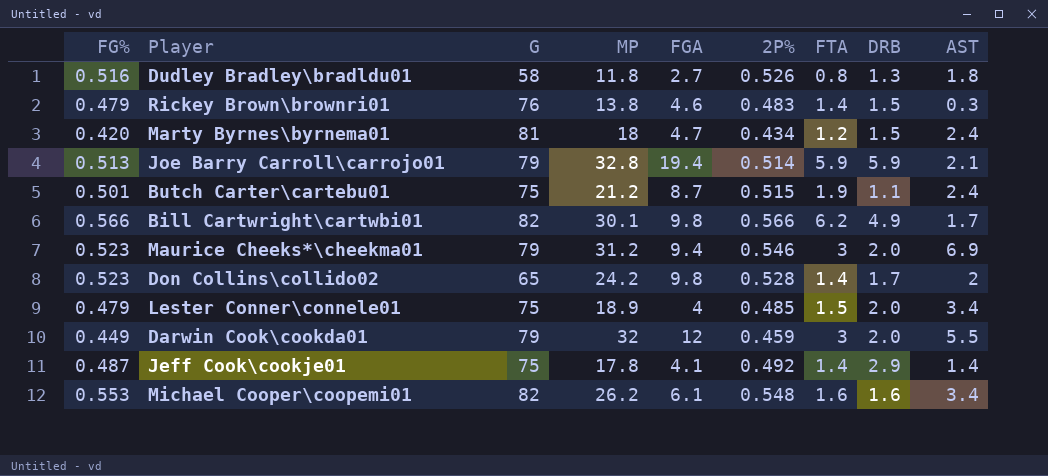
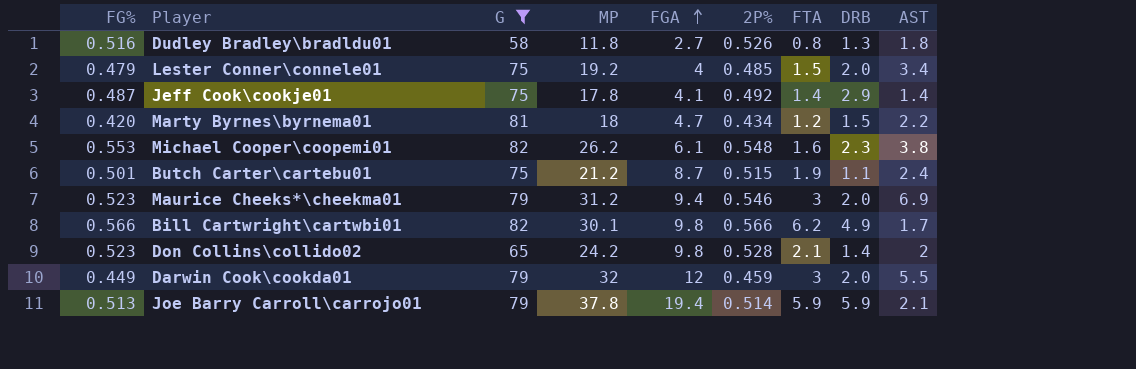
filter: none -> G != 76
row order: none -> FGA ascending
Lester Conner\connele01 | MP: 18.9 -> 19.2
Marty Byrnes\byrnema01 | AST: 2.4 -> 2.2
Michael Cooper\coopemi01 | DRB: 1.6 -> 2.3
Michael Cooper\coopemi01 | AST: 3.4 -> 3.8
Don Collins\collido02 | FTA: 1.4 -> 2.1
Don Collins\collido02 | DRB: 1.7 -> 1.4
Joe Barry Carroll\carrojo01 | MP: 32.8 -> 37.8

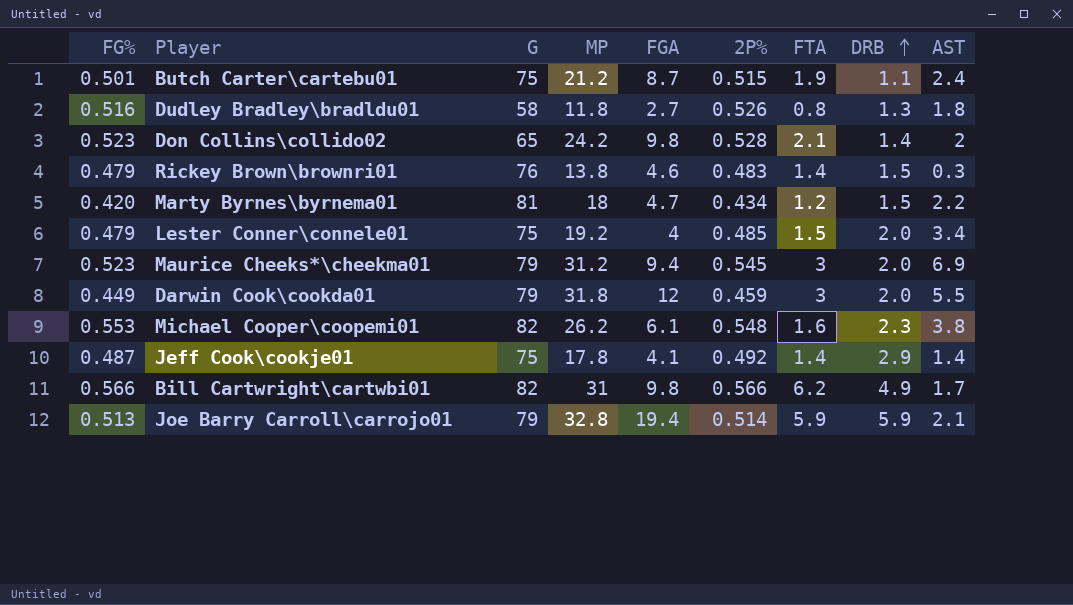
filter: G != 76 -> none
row order: FGA ascending -> DRB ascending
Maurice Cheeks*\cheekma01 | 2P%: 0.546 -> 0.545
Darwin Cook\cookda01 | MP: 32 -> 31.8
Bill Cartwright\cartwbi01 | MP: 30.1 -> 31
Joe Barry Carroll\carrojo01 | MP: 37.8 -> 32.8

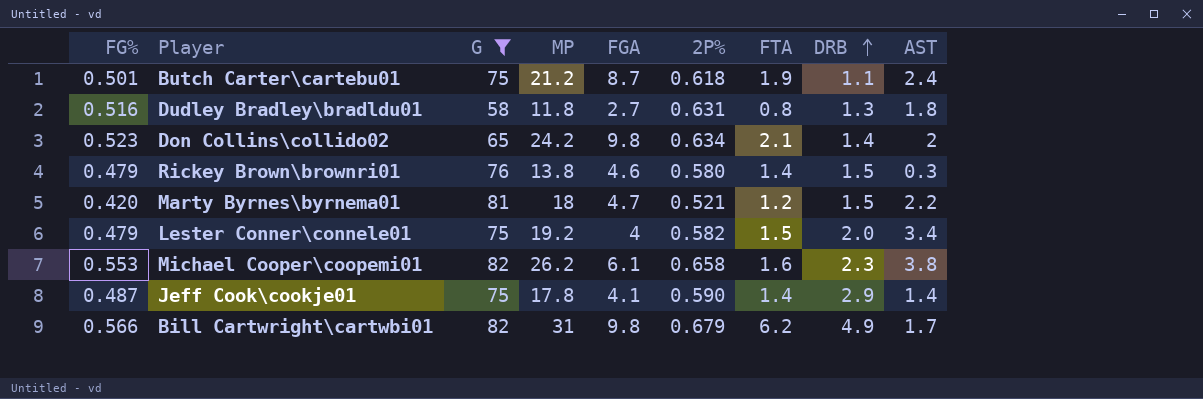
filter: none -> G != 79
Butch Carter\cartebu01 | 2P%: 0.515 -> 0.618
Dudley Bradley\bradldu01 | 2P%: 0.526 -> 0.631
Don Collins\collido02 | 2P%: 0.528 -> 0.634
Rickey Brown\brownri01 | 2P%: 0.483 -> 0.580
Marty Byrnes\byrnema01 | 2P%: 0.434 -> 0.521
Lester Conner\connele01 | 2P%: 0.485 -> 0.582
Michael Cooper\coopemi01 | 2P%: 0.548 -> 0.658
Jeff Cook\cookje01 | 2P%: 0.492 -> 0.590
Bill Cartwright\cartwbi01 | 2P%: 0.566 -> 0.679

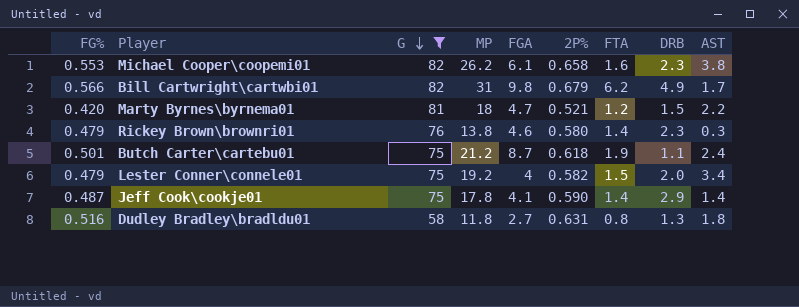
row order: DRB ascending -> G descending
row Don Collins\collido02: 0.523 | 65 | 24.2 | 9.8 | 0.634 | 2.1 | 1.4 | 2 -> none
Rickey Brown\brownri01 | DRB: 1.5 -> 2.3

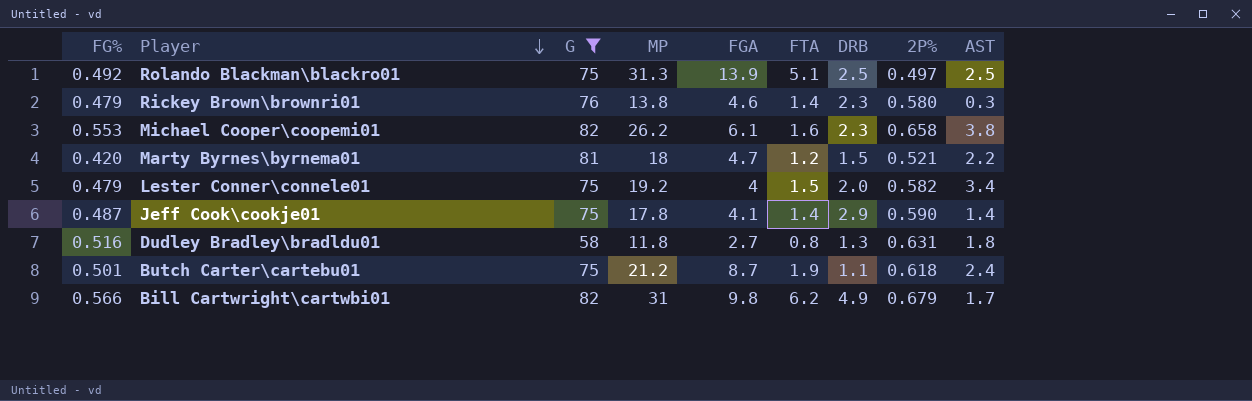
row order: G descending -> Player descending
column 2P% | position: 6 -> 8
row Rolando Blackman\blackro01: none -> 0.492 | 75 | 31.3 | 13.9 | 5.1 | 2.5 | 0.497 | 2.5

